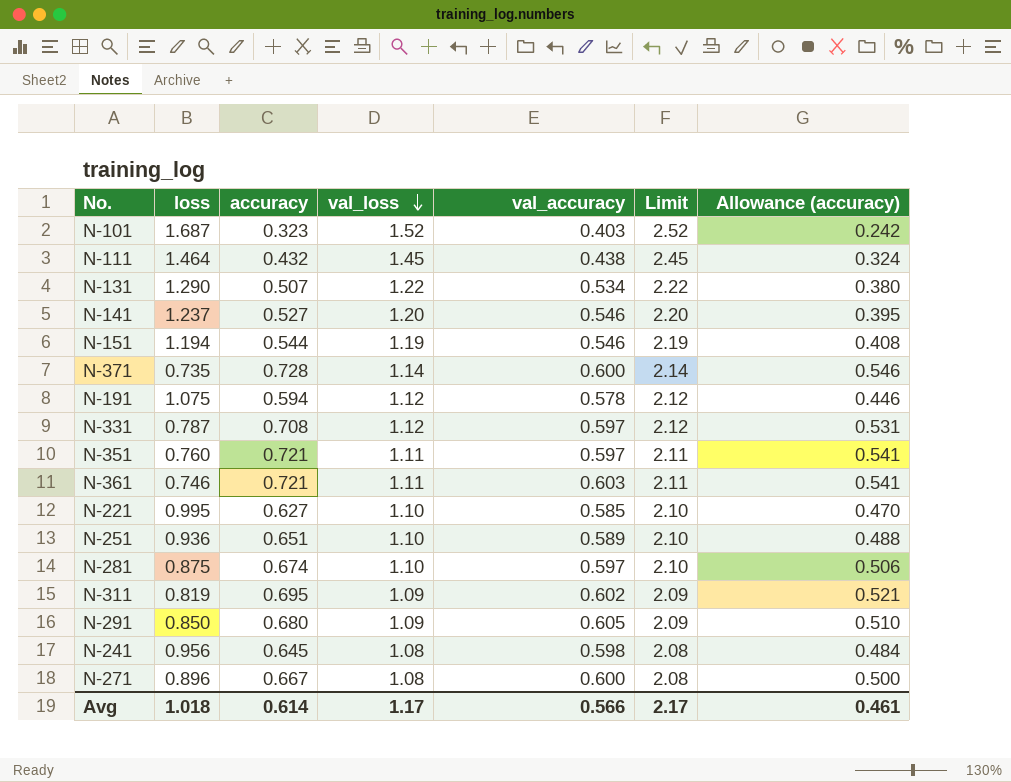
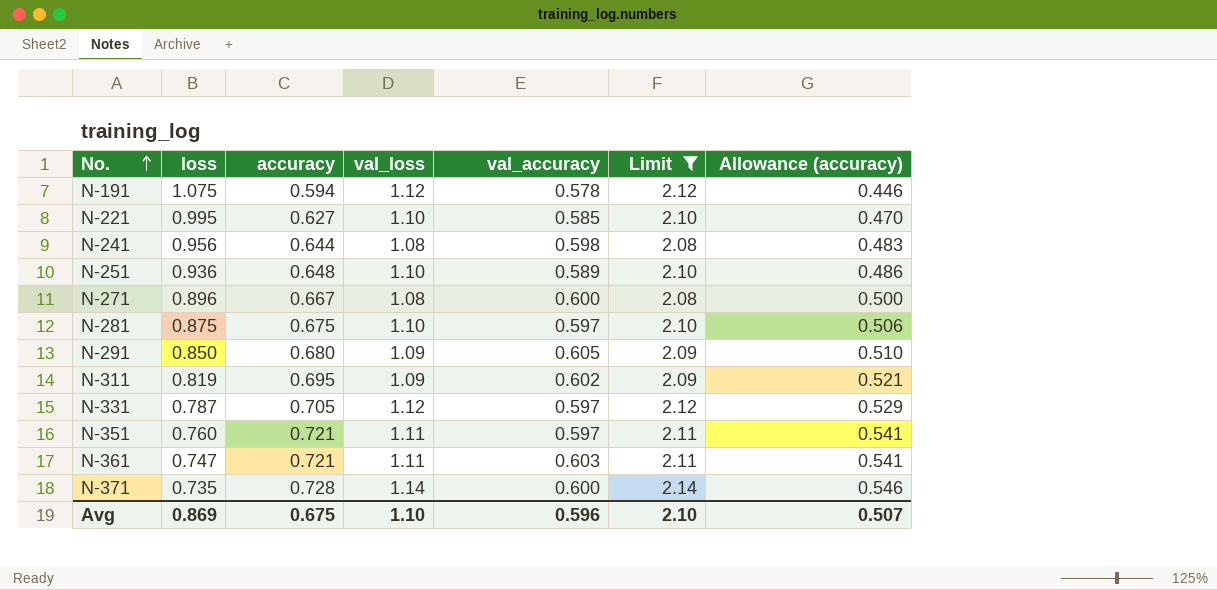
filter: none -> Limit <= 2.14
row order: val_loss descending -> No. ascending
N-241 | accuracy: 0.645 -> 0.644
N-241 | Allowance (accuracy): 0.484 -> 0.483
N-251 | accuracy: 0.651 -> 0.648
N-251 | Allowance (accuracy): 0.488 -> 0.486
N-281 | accuracy: 0.674 -> 0.675
N-331 | accuracy: 0.708 -> 0.705
N-331 | Allowance (accuracy): 0.531 -> 0.529
N-361 | loss: 0.746 -> 0.747
Avg | loss: 1.018 -> 0.869
Avg | accuracy: 0.614 -> 0.675
Avg | val_loss: 1.17 -> 1.10
Avg | val_accuracy: 0.566 -> 0.596
Avg | Limit: 2.17 -> 2.10
Avg | Allowance (accuracy): 0.461 -> 0.507

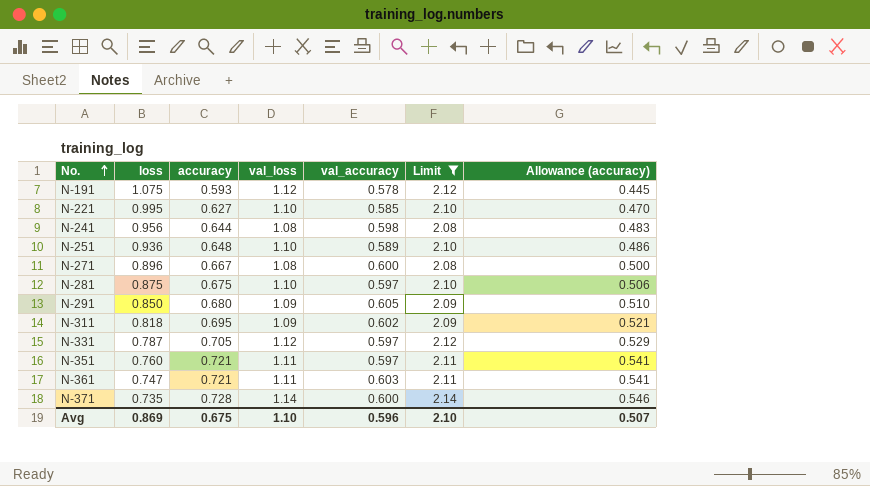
N-191 | accuracy: 0.594 -> 0.593
N-191 | Allowance (accuracy): 0.446 -> 0.445
N-311 | loss: 0.819 -> 0.818

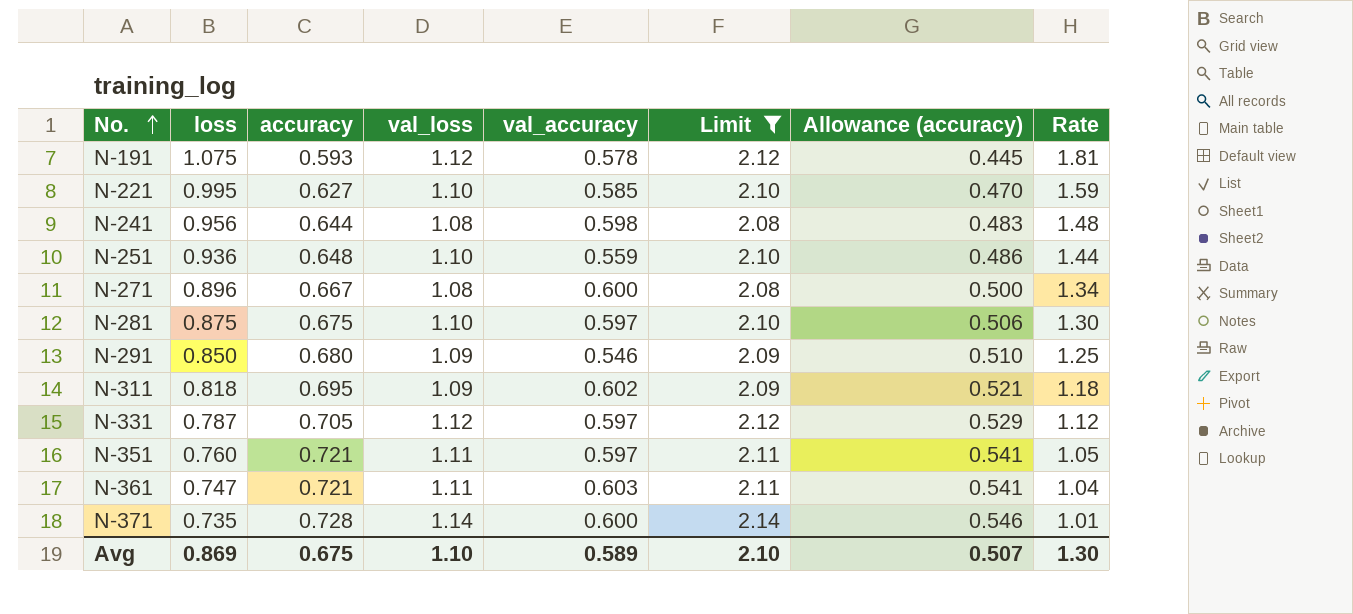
column Rate | formula: none -> [loss] / [accuracy]
N-251 | val_accuracy: 0.589 -> 0.559
N-291 | val_accuracy: 0.605 -> 0.546
Avg | val_accuracy: 0.596 -> 0.589

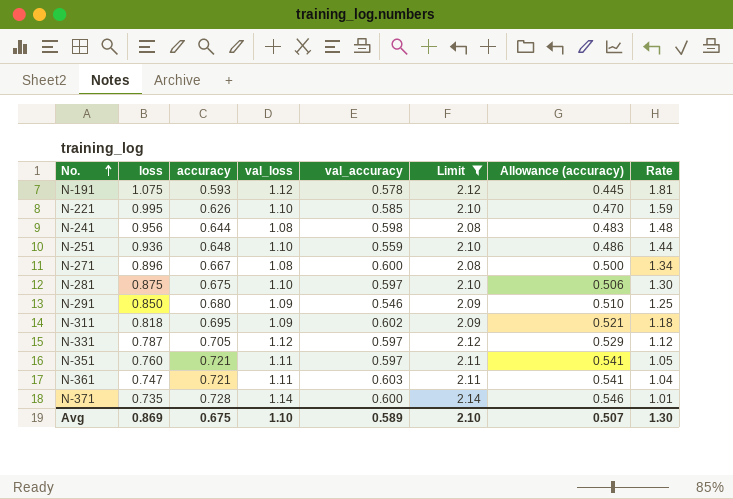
N-221 | accuracy: 0.627 -> 0.626

